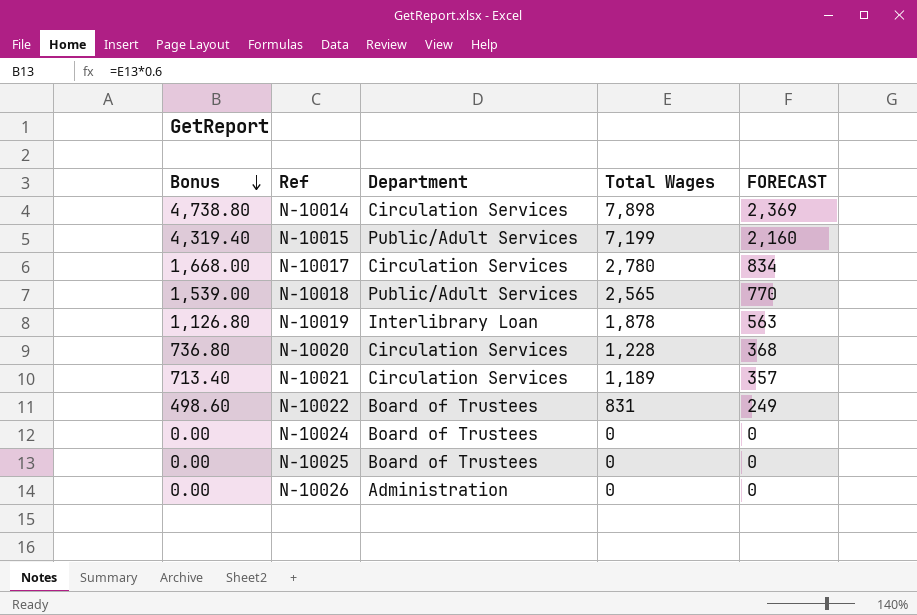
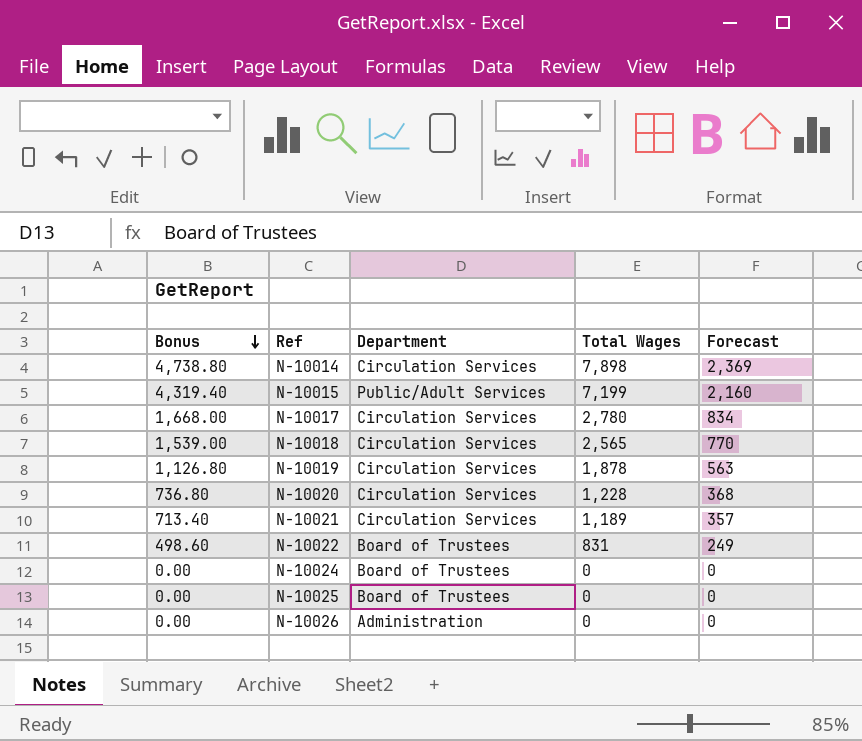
column name: FORECAST -> Forecast
N-10018 | Department: Public/Adult Services -> Circulation Services
N-10019 | Department: Interlibrary Loan -> Circulation Services

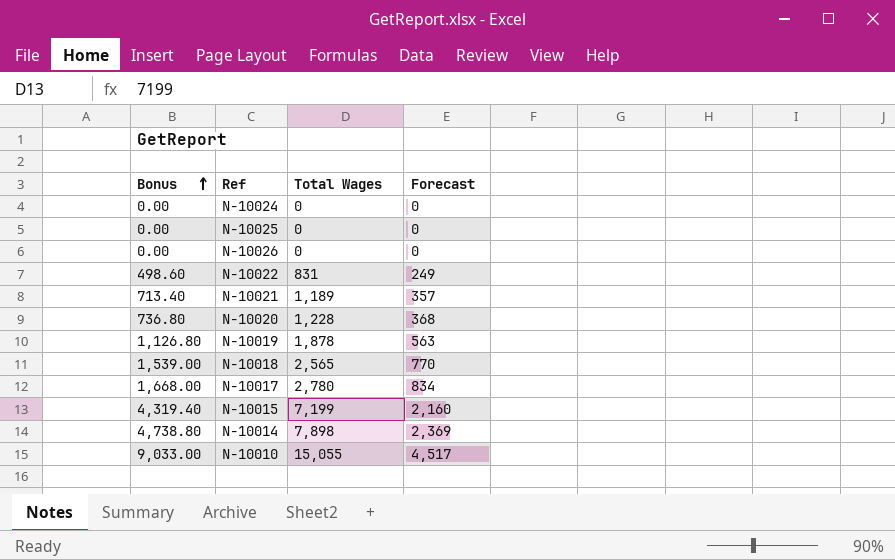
row order: Bonus descending -> Bonus ascending
column Department | position: 3 -> none
row N-10010: none -> 9,033.00 | 15,055 | 4,517

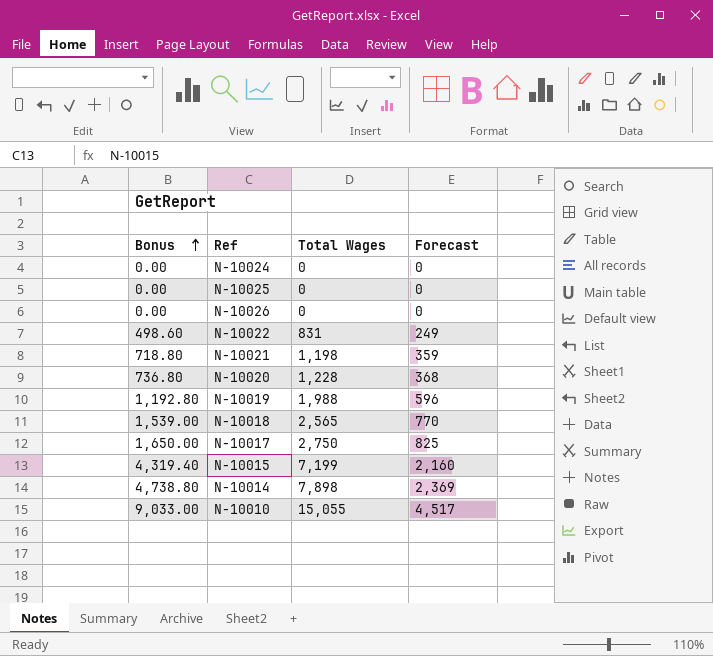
N-10021 | Bonus: 713.40 -> 718.80
N-10021 | Total Wages: 1,189 -> 1,198
N-10021 | Forecast: 357 -> 359
N-10019 | Bonus: 1,126.80 -> 1,192.80
N-10019 | Total Wages: 1,878 -> 1,988
N-10019 | Forecast: 563 -> 596
N-10017 | Bonus: 1,668.00 -> 1,650.00
N-10017 | Total Wages: 2,780 -> 2,750
N-10017 | Forecast: 834 -> 825

